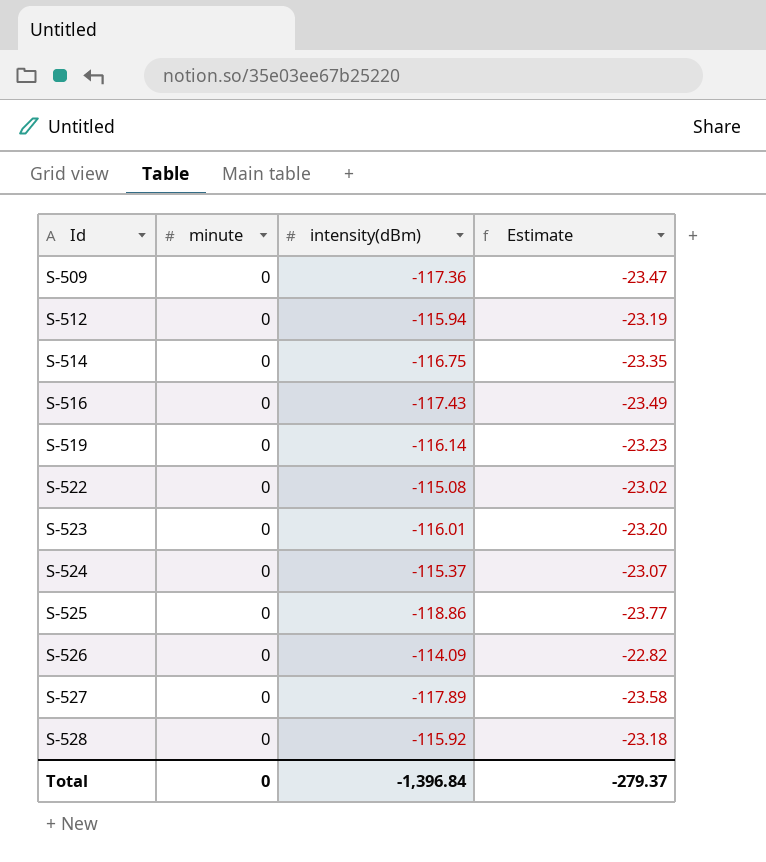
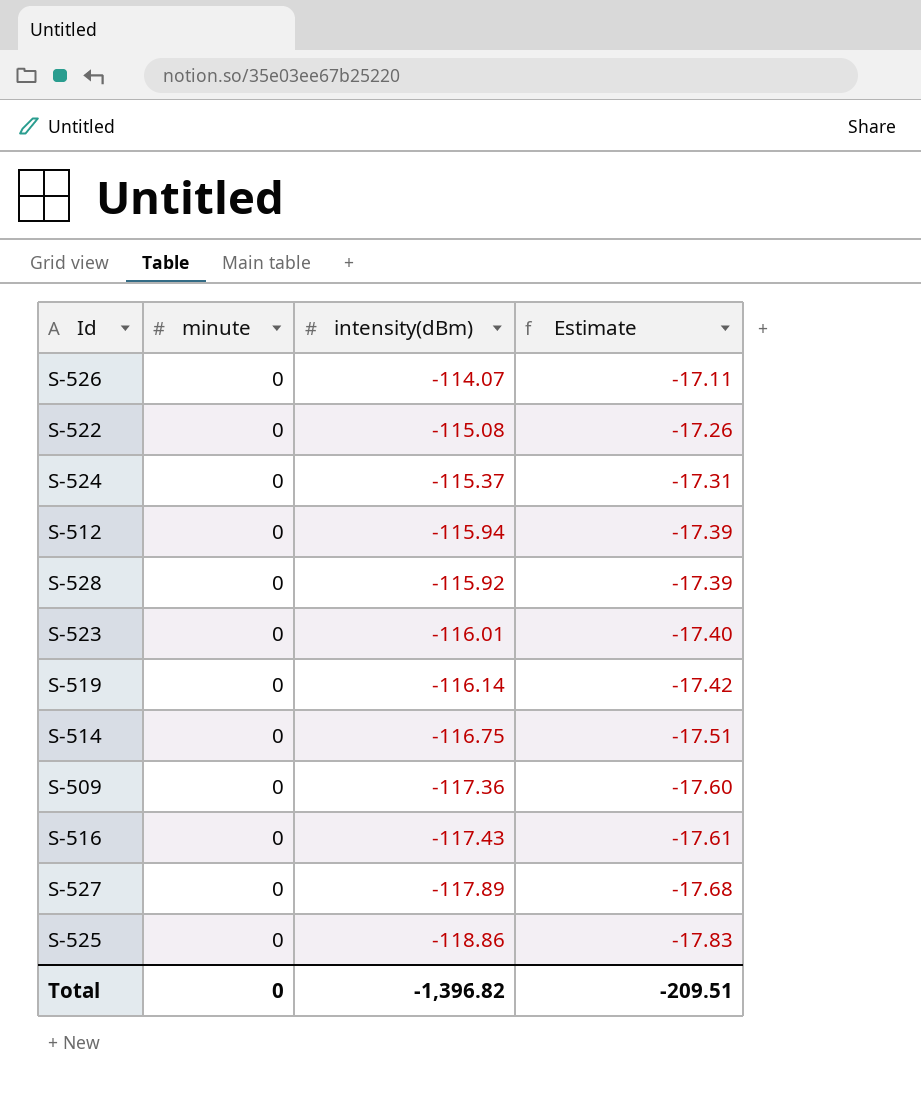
row order: Id ascending -> Estimate descending
column Estimate | formula: [intensity(dBm)] * 0.2 -> [intensity(dBm)] * 0.15
S-526 | intensity(dBm): -114.09 -> -114.07
Total | intensity(dBm): -1,396.84 -> -1,396.82
Total | Estimate: -279.37 -> -209.51

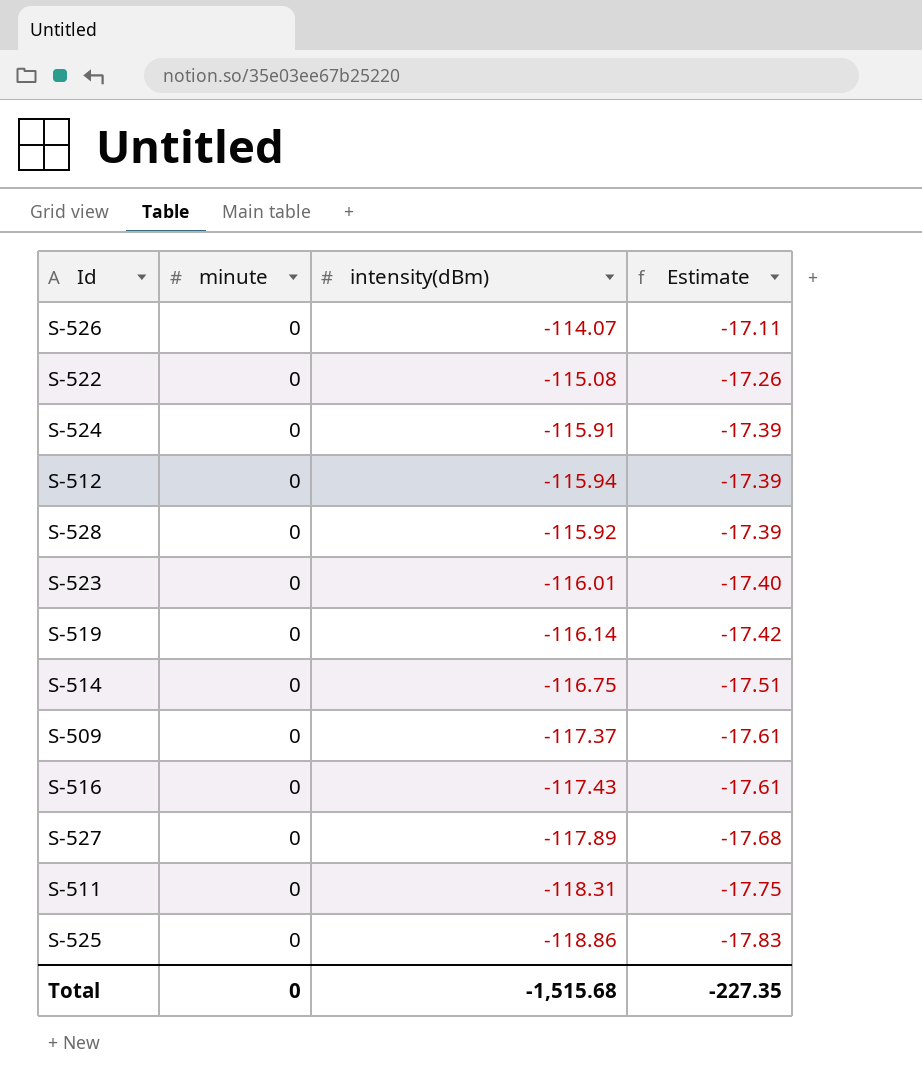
S-524 | intensity(dBm): -115.37 -> -115.91
S-524 | Estimate: -17.31 -> -17.39
S-509 | intensity(dBm): -117.36 -> -117.37
S-509 | Estimate: -17.60 -> -17.61
row S-511: none -> 0 | -118.31 | -17.75
Total | intensity(dBm): -1,396.82 -> -1,515.68
Total | Estimate: -209.51 -> -227.35

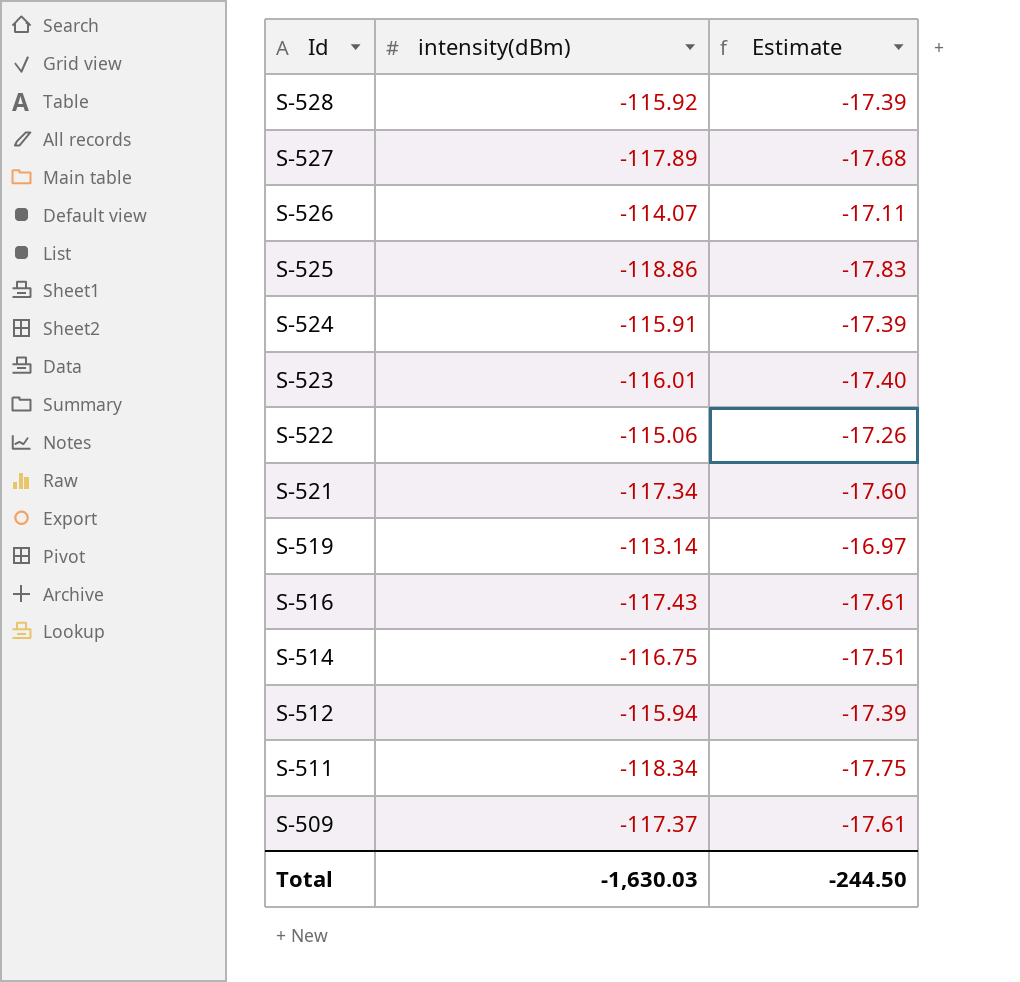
row order: Estimate descending -> Id descending
column minute | position: 2 -> none
S-522 | intensity(dBm): -115.08 -> -115.06
row S-521: none -> -117.34 | -17.60
S-519 | intensity(dBm): -116.14 -> -113.14
S-519 | Estimate: -17.42 -> -16.97
S-511 | intensity(dBm): -118.31 -> -118.34
Total | intensity(dBm): -1,515.68 -> -1,630.03
Total | Estimate: -227.35 -> -244.50

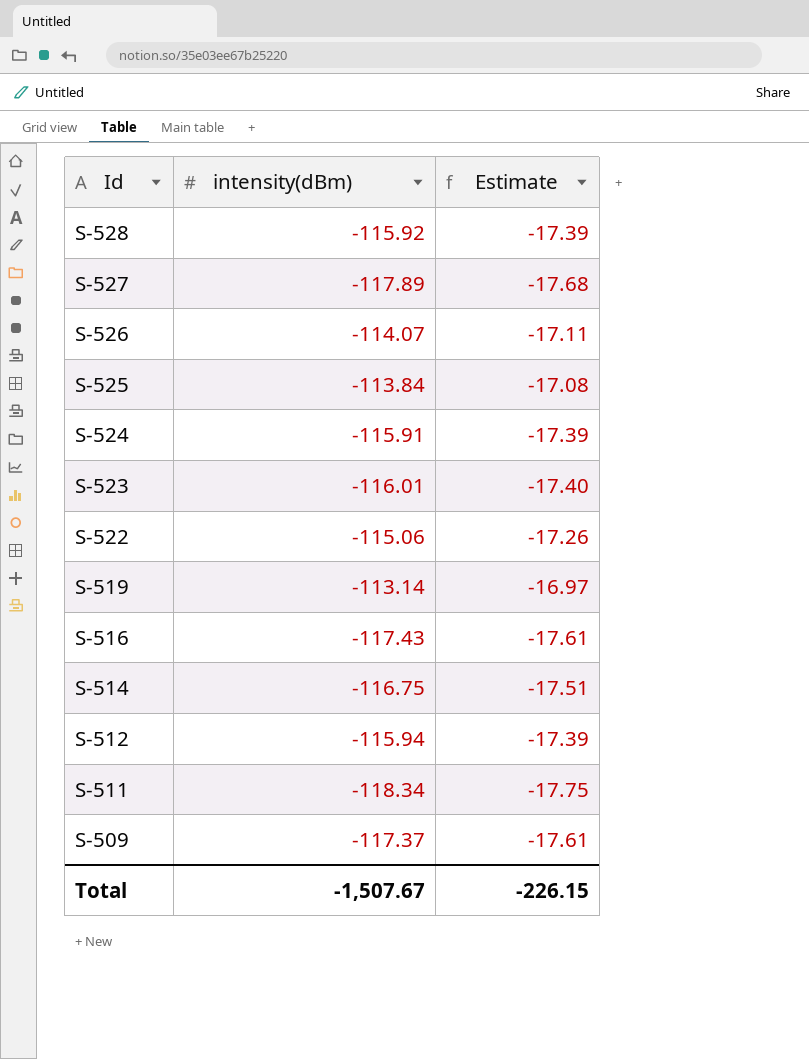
row S-521: -117.34 | -17.60 -> none
S-525 | intensity(dBm): -118.86 -> -113.84
S-525 | Estimate: -17.83 -> -17.08
Total | intensity(dBm): -1,630.03 -> -1,507.67
Total | Estimate: -244.50 -> -226.15

